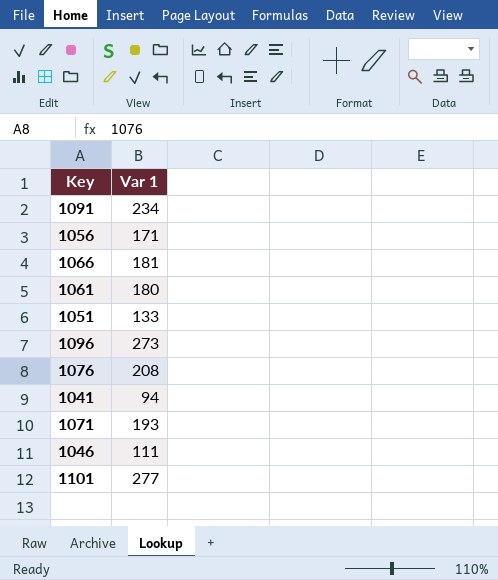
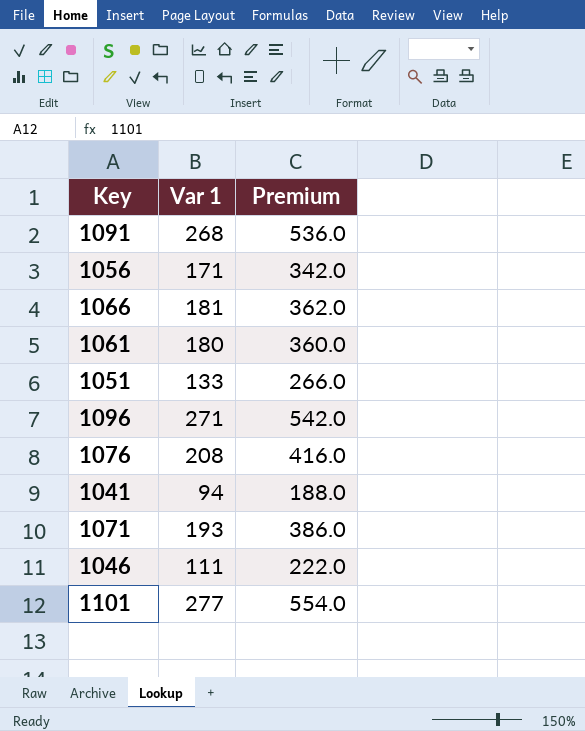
column Premium | formula: none -> [Var 1] * 2
1091 | Var 1: 234 -> 268
1096 | Var 1: 273 -> 271

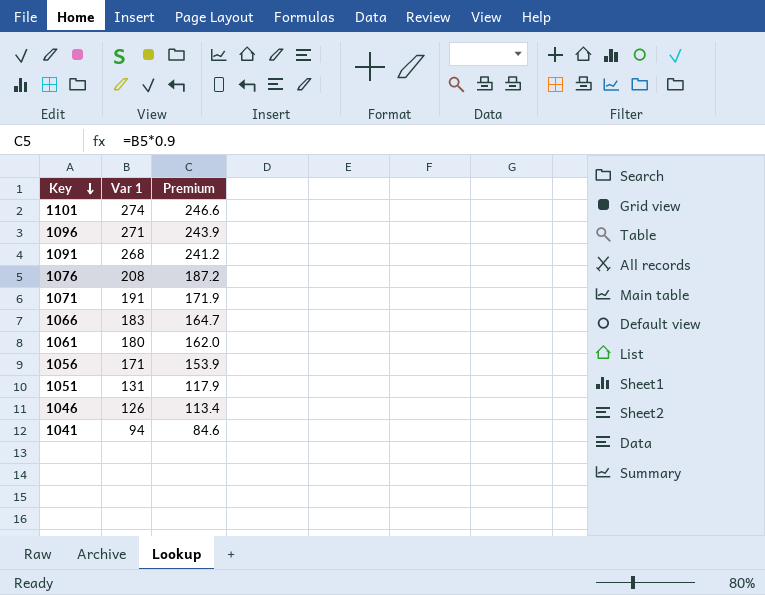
row order: none -> Key descending
column Premium | formula: [Var 1] * 2 -> [Var 1] * 0.9
1101 | Var 1: 277 -> 274
1071 | Var 1: 193 -> 191
1066 | Var 1: 181 -> 183
1051 | Var 1: 133 -> 131
1046 | Var 1: 111 -> 126

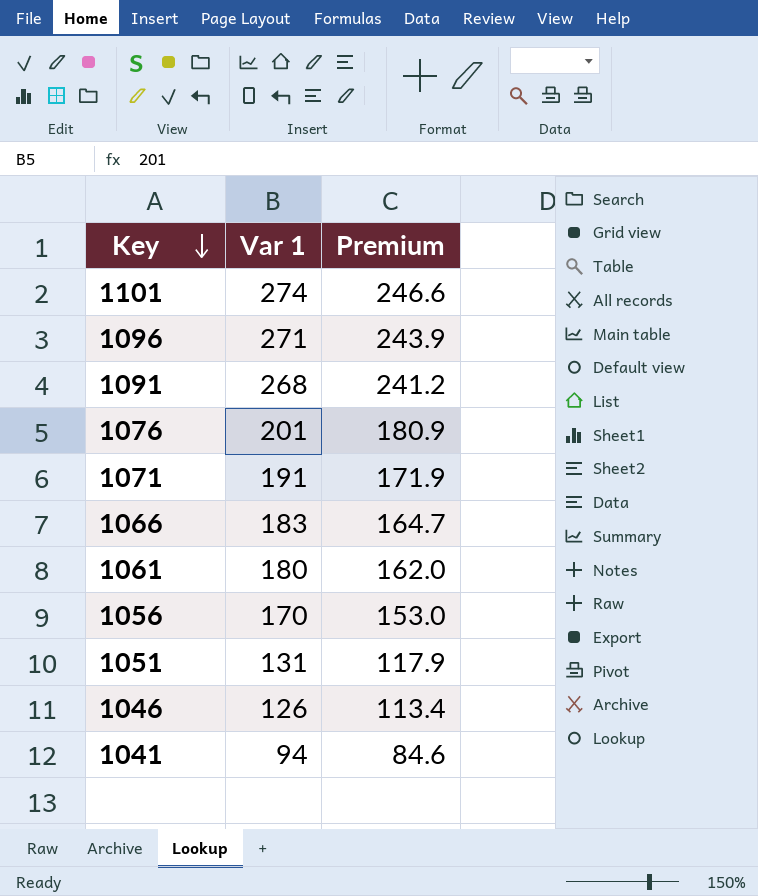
1076 | Var 1: 208 -> 201
1076 | Premium: 187.2 -> 180.9
1056 | Var 1: 171 -> 170
1056 | Premium: 153.9 -> 153.0

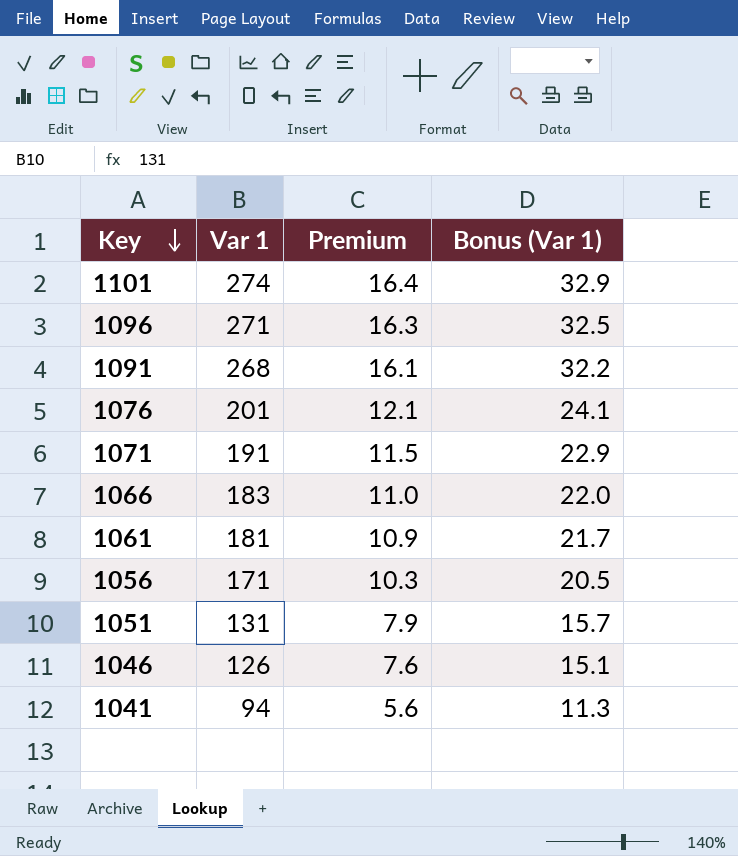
column Premium | formula: [Var 1] * 0.9 -> [Var 1] * 0.06
column Bonus (Var 1) | formula: none -> [Var 1] * 0.12
1061 | Var 1: 180 -> 181
1056 | Var 1: 170 -> 171

